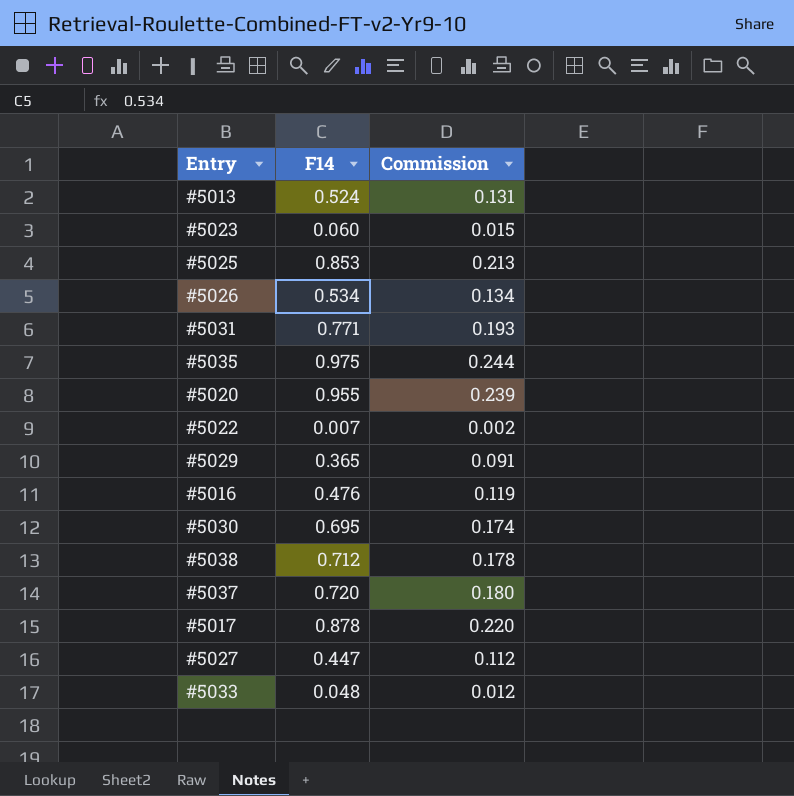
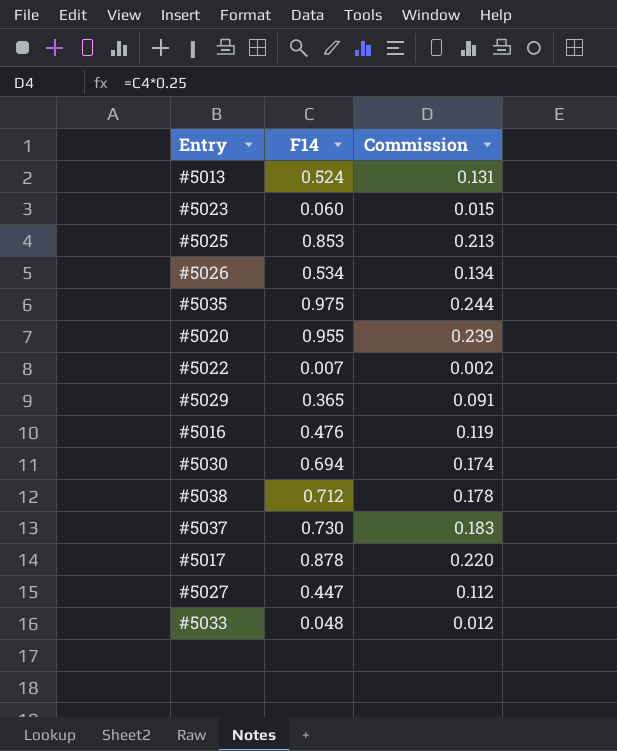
row #5031: 0.771 | 0.193 -> none
#5030 | F14: 0.695 -> 0.694
#5037 | F14: 0.720 -> 0.730
#5037 | Commission: 0.180 -> 0.183

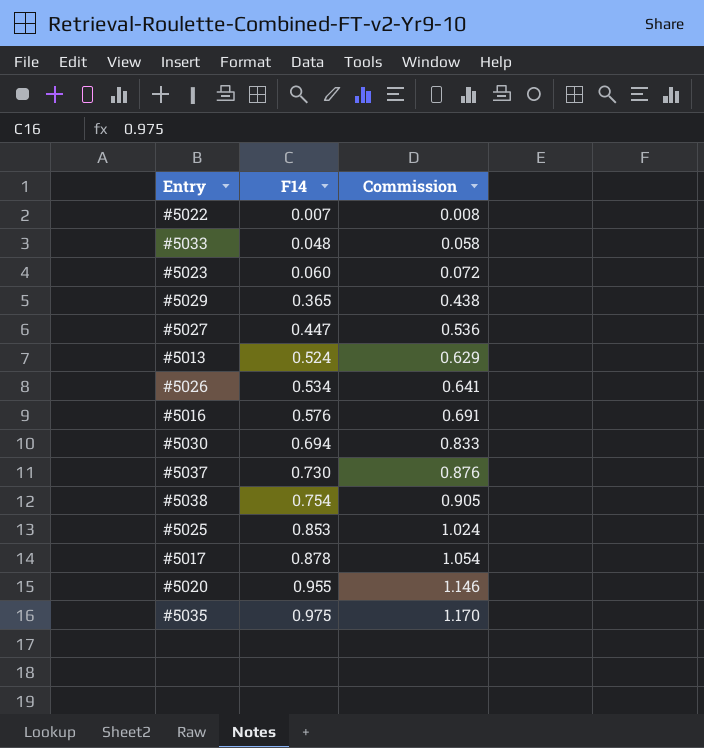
row order: none -> F14 ascending
column Commission | formula: [F14] * 0.25 -> [F14] * 1.2
#5016 | F14: 0.476 -> 0.576
#5038 | F14: 0.712 -> 0.754

